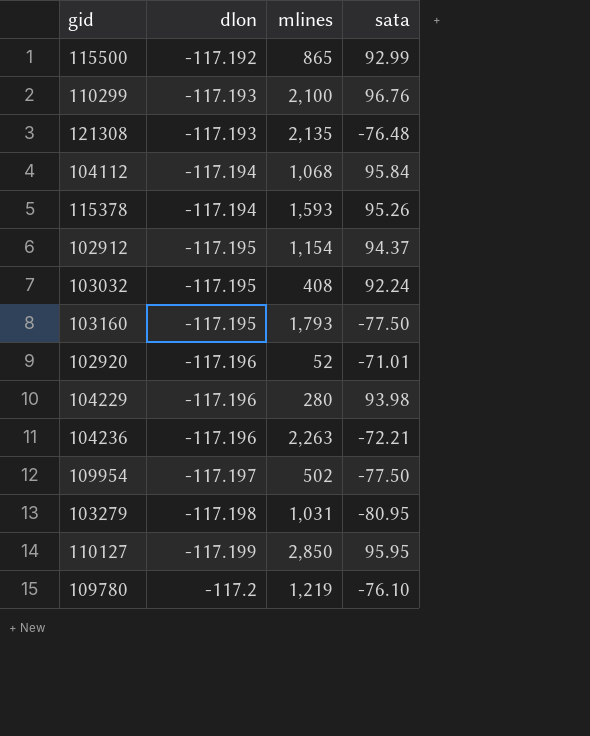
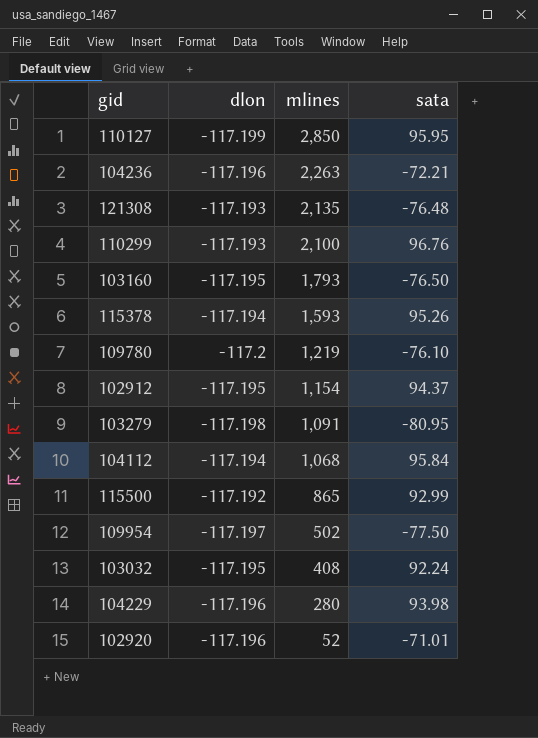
row order: dlon descending -> mlines descending
103160 | sata: -77.50 -> -76.50
103279 | mlines: 1,031 -> 1,091

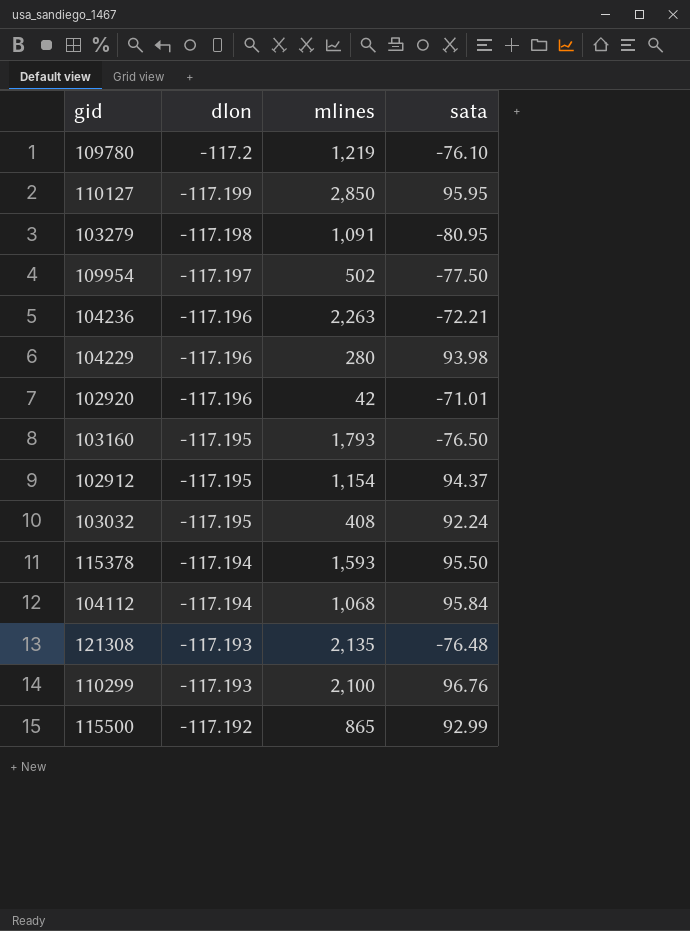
row order: mlines descending -> dlon ascending
102920 | mlines: 52 -> 42
115378 | sata: 95.26 -> 95.50

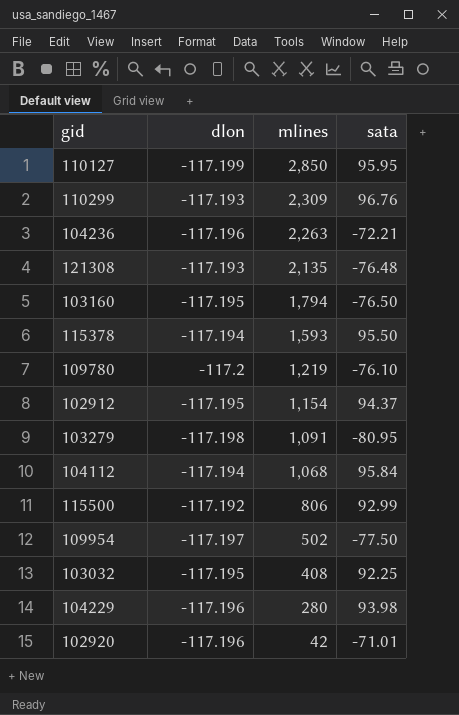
row order: dlon ascending -> mlines descending
110299 | mlines: 2,100 -> 2,309
103160 | mlines: 1,793 -> 1,794
115500 | mlines: 865 -> 806
103032 | sata: 92.24 -> 92.25

